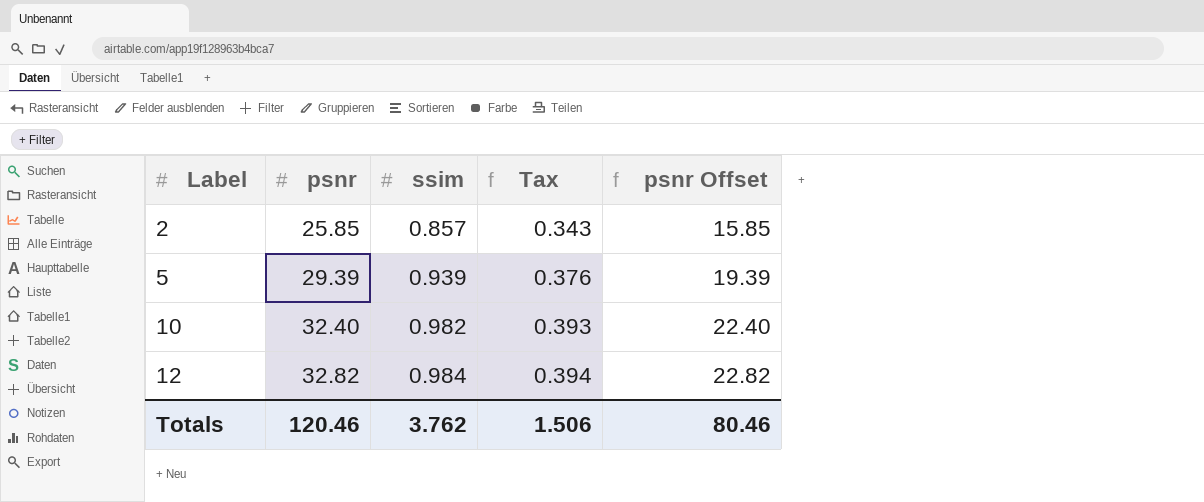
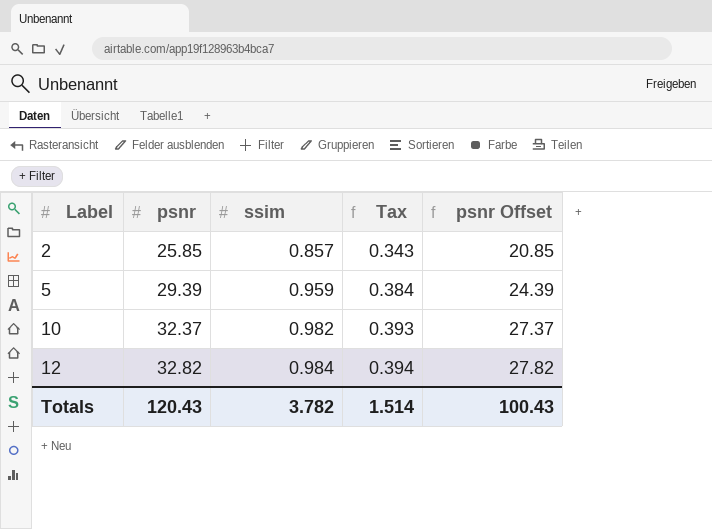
column psnr Offset | formula: [psnr] - 10 -> [psnr] - 5
5 | ssim: 0.939 -> 0.959
5 | Tax: 0.376 -> 0.384
10 | psnr: 32.40 -> 32.37
Totals | psnr: 120.46 -> 120.43
Totals | ssim: 3.762 -> 3.782
Totals | Tax: 1.506 -> 1.514
Totals | psnr Offset: 80.46 -> 100.43

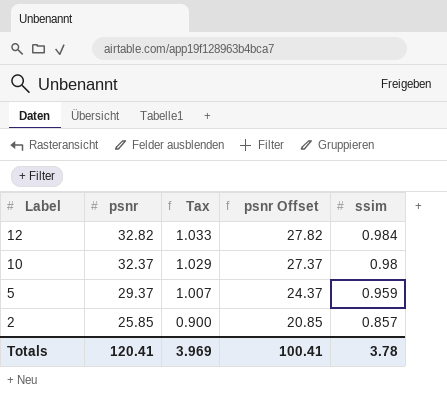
row order: Label ascending -> Label descending
column Tax | formula: [ssim] * 0.4 -> [ssim] * 1.05
column ssim | position: 3 -> 5
10 | ssim: 0.982 -> 0.98
5 | psnr: 29.39 -> 29.37
5 | psnr Offset: 24.39 -> 24.37
Totals | psnr: 120.43 -> 120.41
Totals | Tax: 1.514 -> 3.969
Totals | psnr Offset: 100.43 -> 100.41
Totals | ssim: 3.782 -> 3.78

